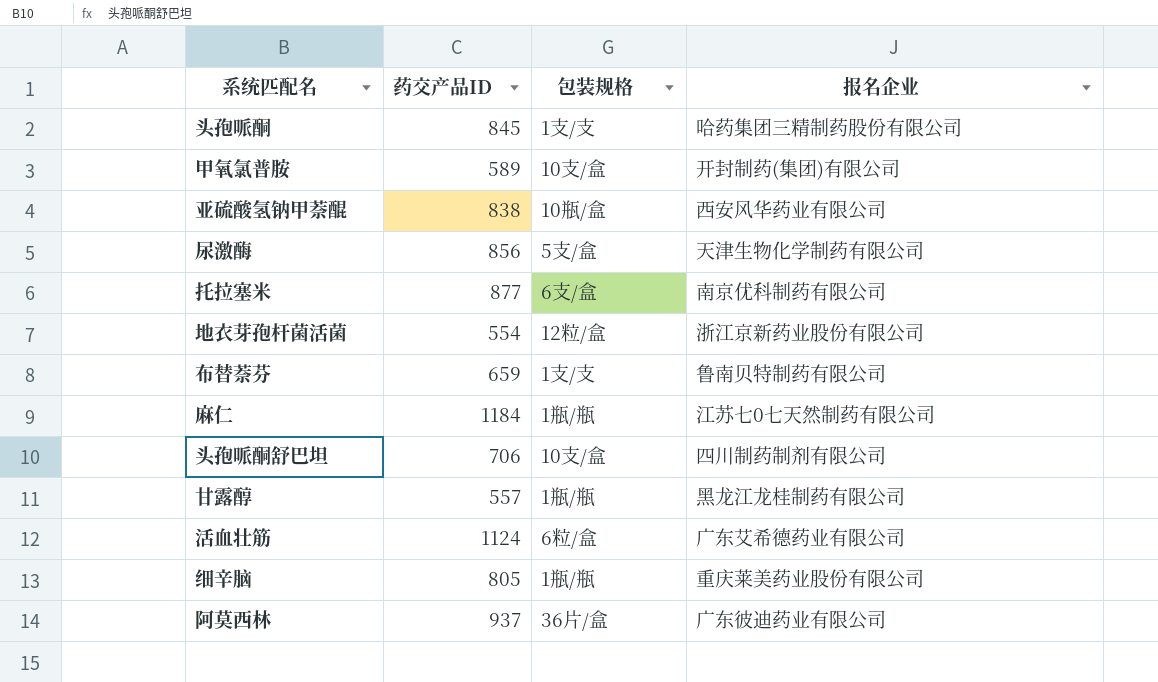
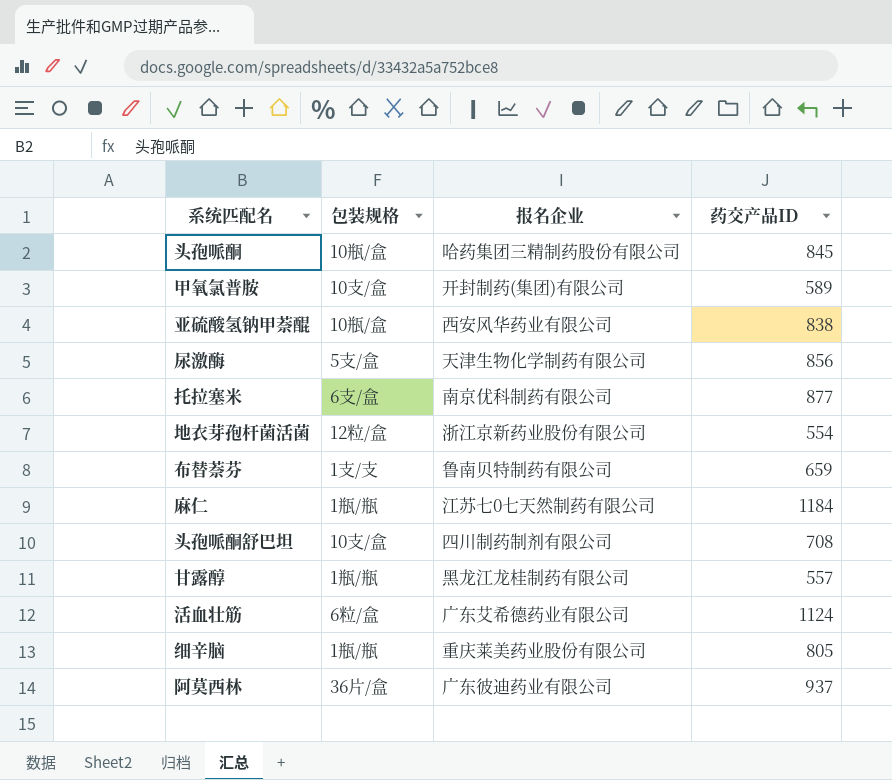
column 药交产品ID | position: 2 -> 4
头孢哌酮 | 包装规格: 1支/支 -> 10瓶/盒
头孢哌酮舒巴坦 | 药交产品ID: 706 -> 708

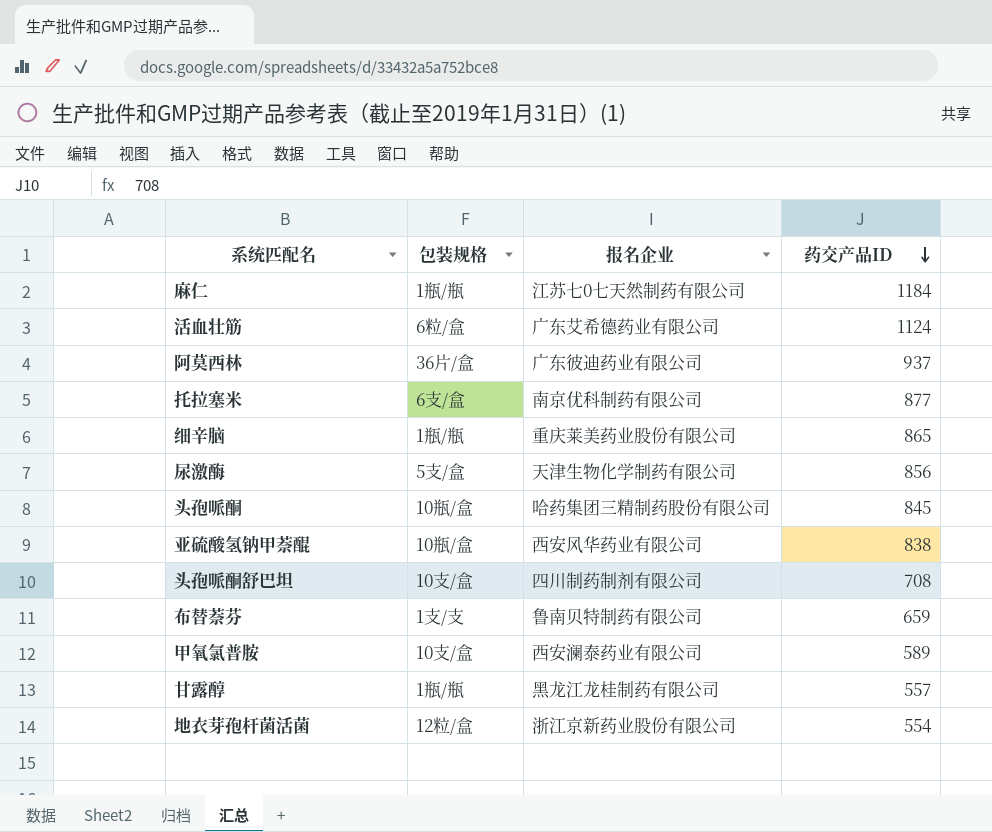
row order: none -> 药交产品ID descending
细辛脑 | 药交产品ID: 805 -> 865
甲氧氯普胺 | 报名企业: 开封制药(集团)有限公司 -> 西安澜泰药业有限公司

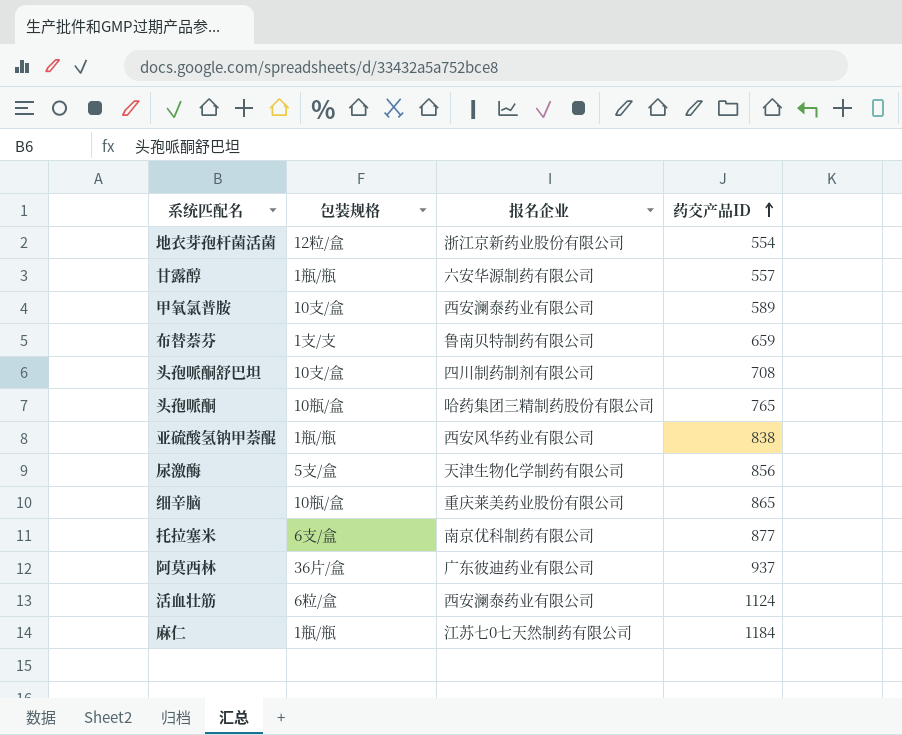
row order: 药交产品ID descending -> 药交产品ID ascending
甘露醇 | 报名企业: 黑龙江龙桂制药有限公司 -> 六安华源制药有限公司
头孢哌酮 | 药交产品ID: 845 -> 765
亚硫酸氢钠甲萘醌 | 包装规格: 10瓶/盒 -> 1瓶/瓶
细辛脑 | 包装规格: 1瓶/瓶 -> 10瓶/盒
活血壮筋 | 报名企业: 广东艾希德药业有限公司 -> 西安澜泰药业有限公司

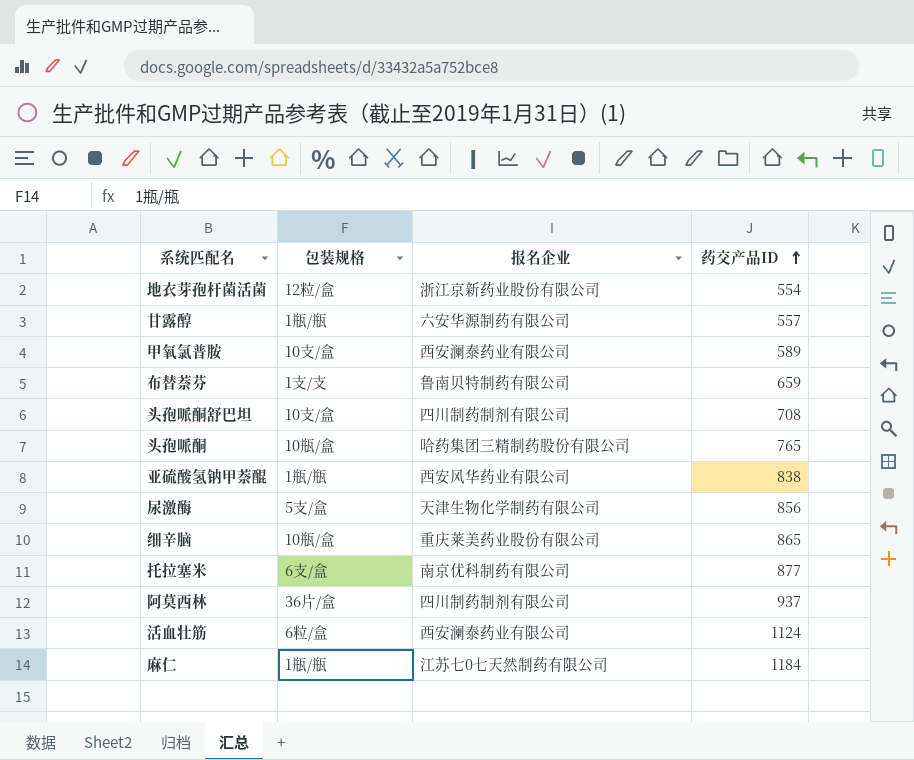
阿莫西林 | 报名企业: 广东彼迪药业有限公司 -> 四川制药制剂有限公司

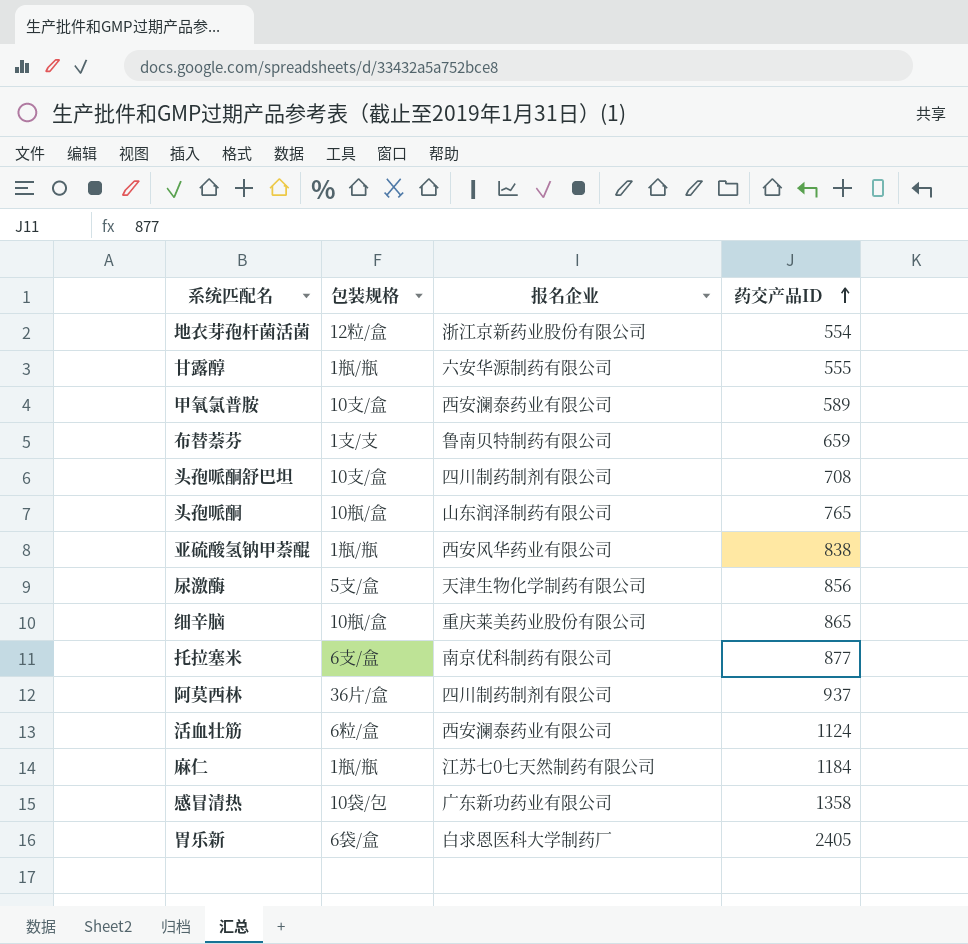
甘露醇 | 药交产品ID: 557 -> 555
头孢哌酮 | 报名企业: 哈药集团三精制药股份有限公司 -> 山东润泽制药有限公司
row 感冒清热: none -> 10袋/包 | 广东新功药业有限公司 | 1358
row 胃乐新: none -> 6袋/盒 | 白求恩医科大学制药厂 | 2405

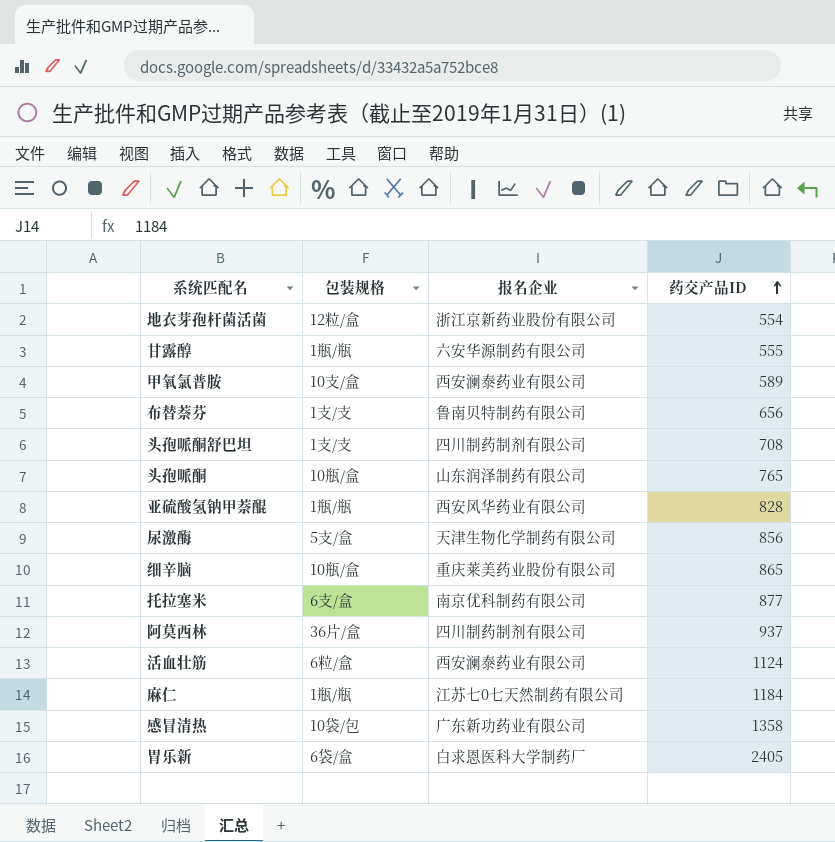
布替萘芬 | 药交产品ID: 659 -> 656
头孢哌酮舒巴坦 | 包装规格: 10支/盒 -> 1支/支
亚硫酸氢钠甲萘醌 | 药交产品ID: 838 -> 828

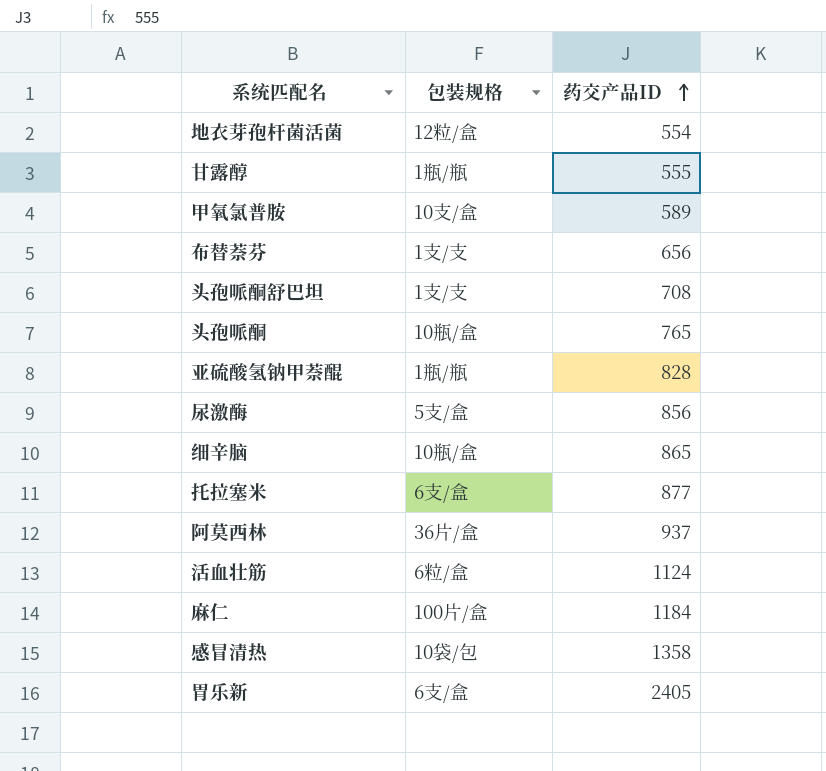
column 报名企业 | position: 3 -> none
麻仁 | 包装规格: 1瓶/瓶 -> 100片/盒
胃乐新 | 包装规格: 6袋/盒 -> 6支/盒

